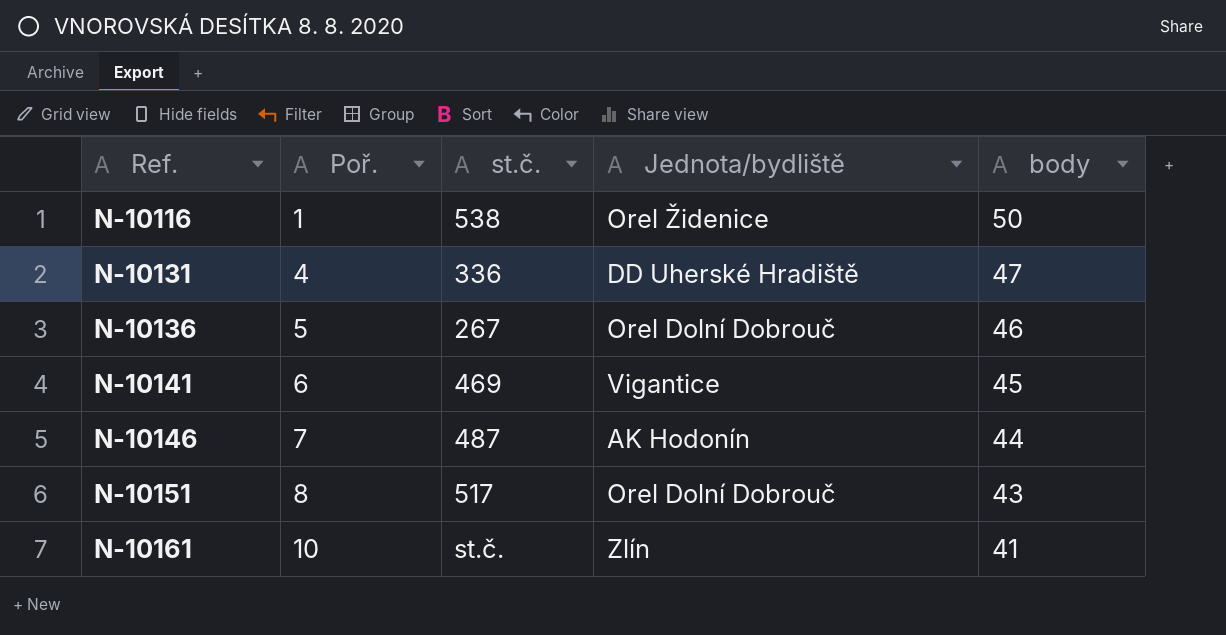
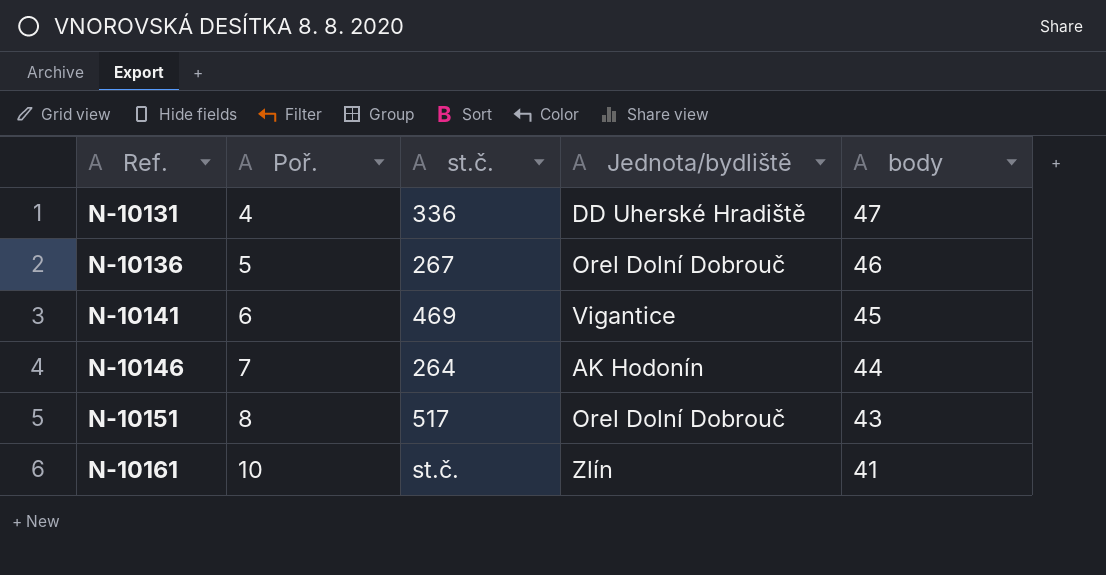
row N-10116: 1 | 538 | Orel Židenice | 50 -> none
N-10146 | st.č.: 487 -> 264

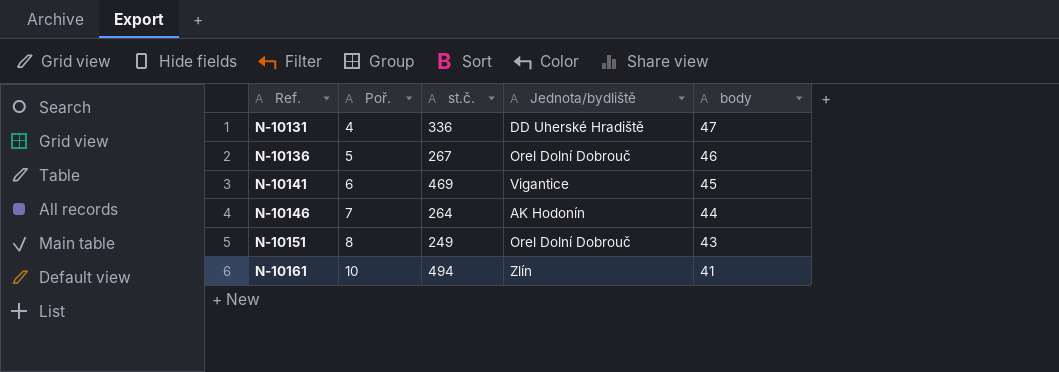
N-10151 | st.č.: 517 -> 249
N-10161 | st.č.: st.č. -> 494

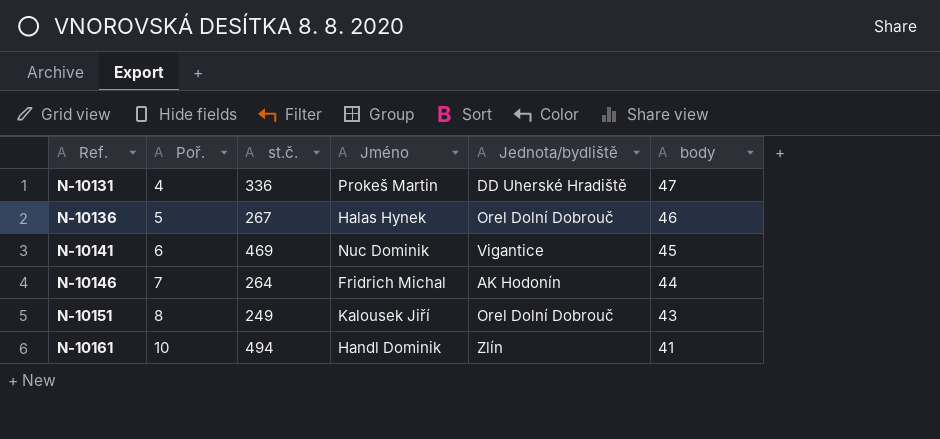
column Jméno | position: none -> 4

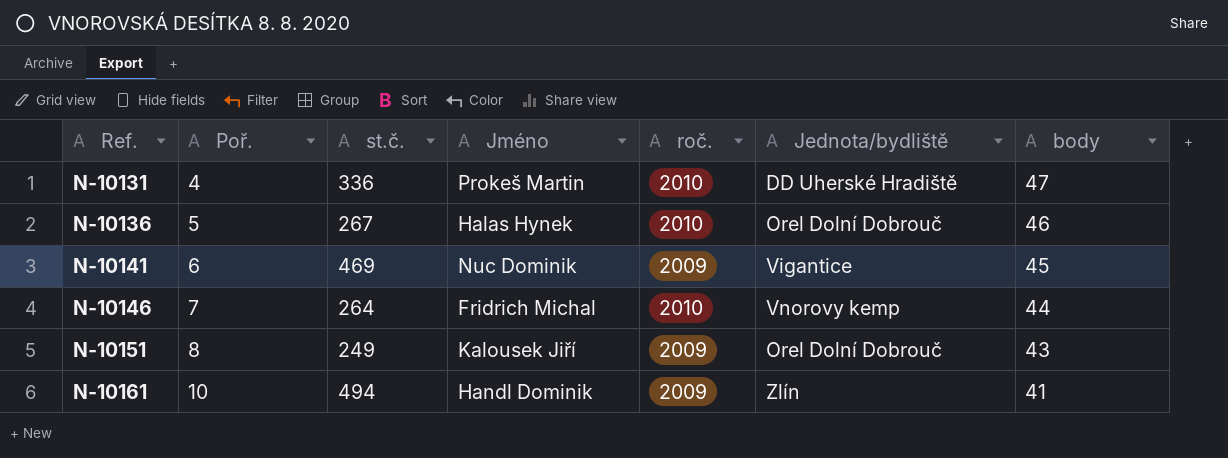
column roč. | position: none -> 5
N-10146 | Jednota/bydliště: AK Hodonín -> Vnorovy kemp

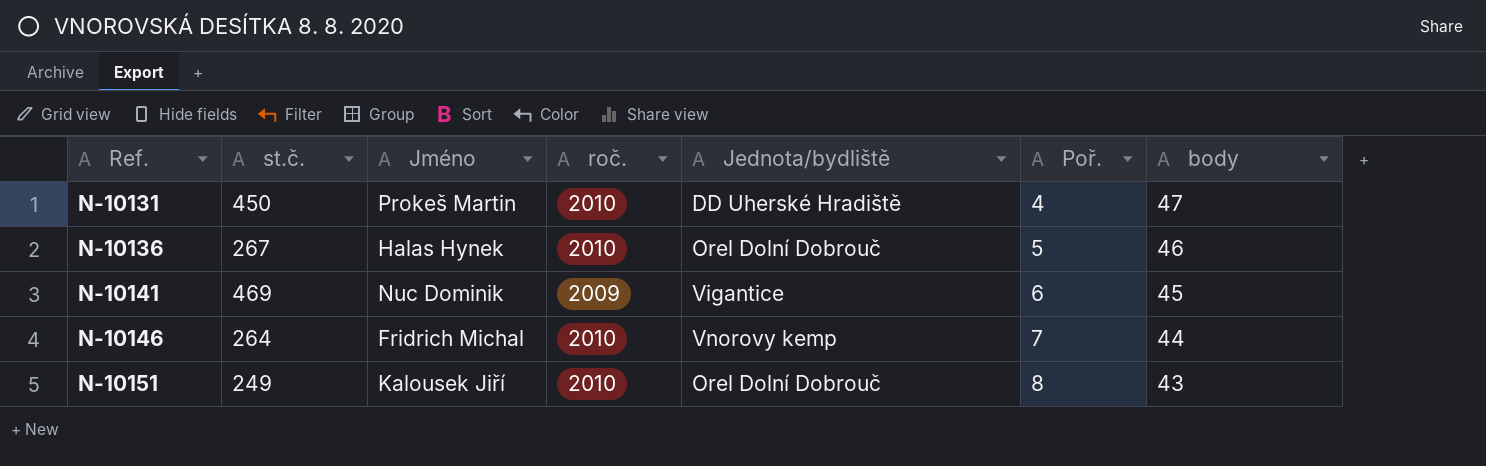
column Poř. | position: 2 -> 6
row N-10161: 10 | 494 | Handl Dominik | 2009 | Zlín | 41 -> none
N-10131 | st.č.: 336 -> 450
N-10151 | roč.: 2009 -> 2010

